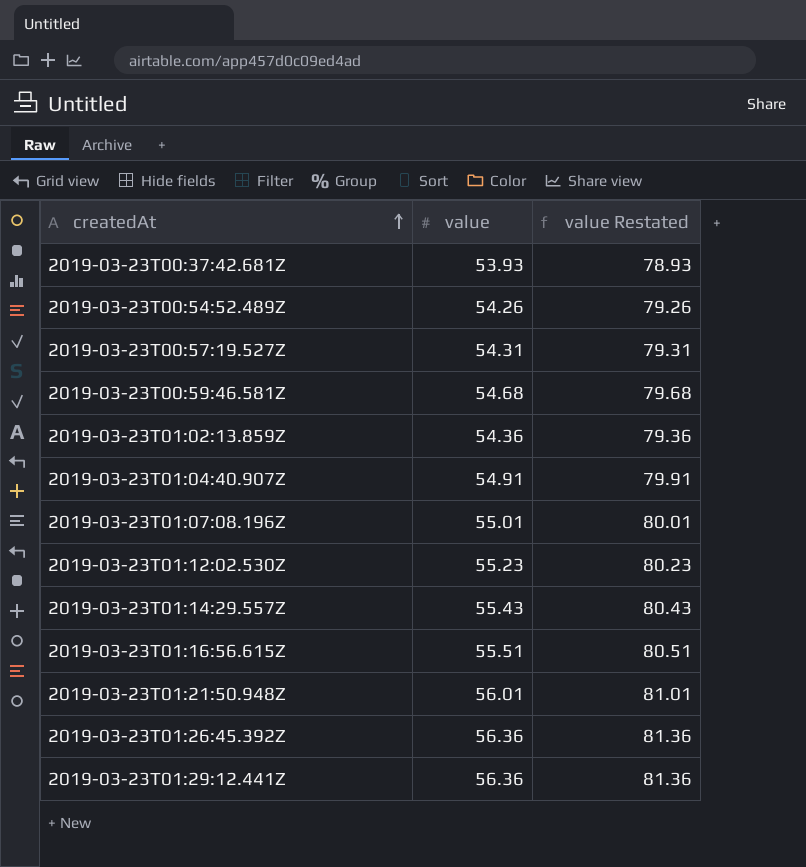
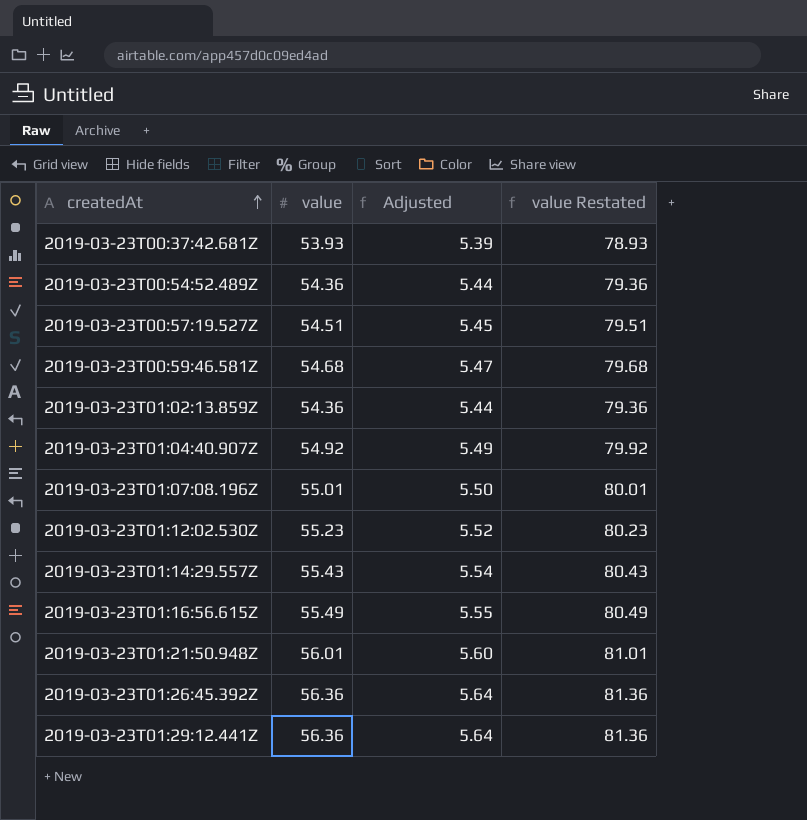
column Adjusted | formula: none -> [value] * 0.1
2019-03-23T00:54:52.489Z | value: 54.26 -> 54.36
2019-03-23T00:54:52.489Z | value Restated: 79.26 -> 79.36
2019-03-23T00:57:19.527Z | value: 54.31 -> 54.51
2019-03-23T00:57:19.527Z | value Restated: 79.31 -> 79.51
2019-03-23T01:04:40.907Z | value: 54.91 -> 54.92
2019-03-23T01:04:40.907Z | value Restated: 79.91 -> 79.92
2019-03-23T01:16:56.615Z | value: 55.51 -> 55.49
2019-03-23T01:16:56.615Z | value Restated: 80.51 -> 80.49

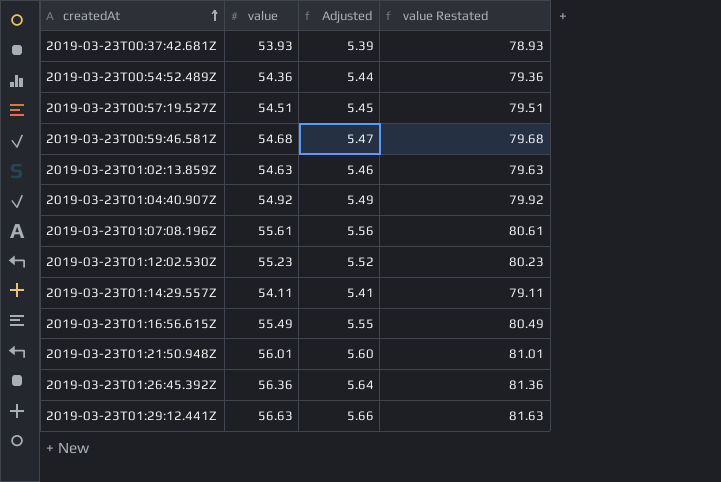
2019-03-23T01:02:13.859Z | value: 54.36 -> 54.63
2019-03-23T01:02:13.859Z | Adjusted: 5.44 -> 5.46
2019-03-23T01:02:13.859Z | value Restated: 79.36 -> 79.63
2019-03-23T01:07:08.196Z | value: 55.01 -> 55.61
2019-03-23T01:07:08.196Z | Adjusted: 5.50 -> 5.56
2019-03-23T01:07:08.196Z | value Restated: 80.01 -> 80.61
2019-03-23T01:14:29.557Z | value: 55.43 -> 54.11
2019-03-23T01:14:29.557Z | Adjusted: 5.54 -> 5.41
2019-03-23T01:14:29.557Z | value Restated: 80.43 -> 79.11
2019-03-23T01:29:12.441Z | value: 56.36 -> 56.63
2019-03-23T01:29:12.441Z | Adjusted: 5.64 -> 5.66
2019-03-23T01:29:12.441Z | value Restated: 81.36 -> 81.63

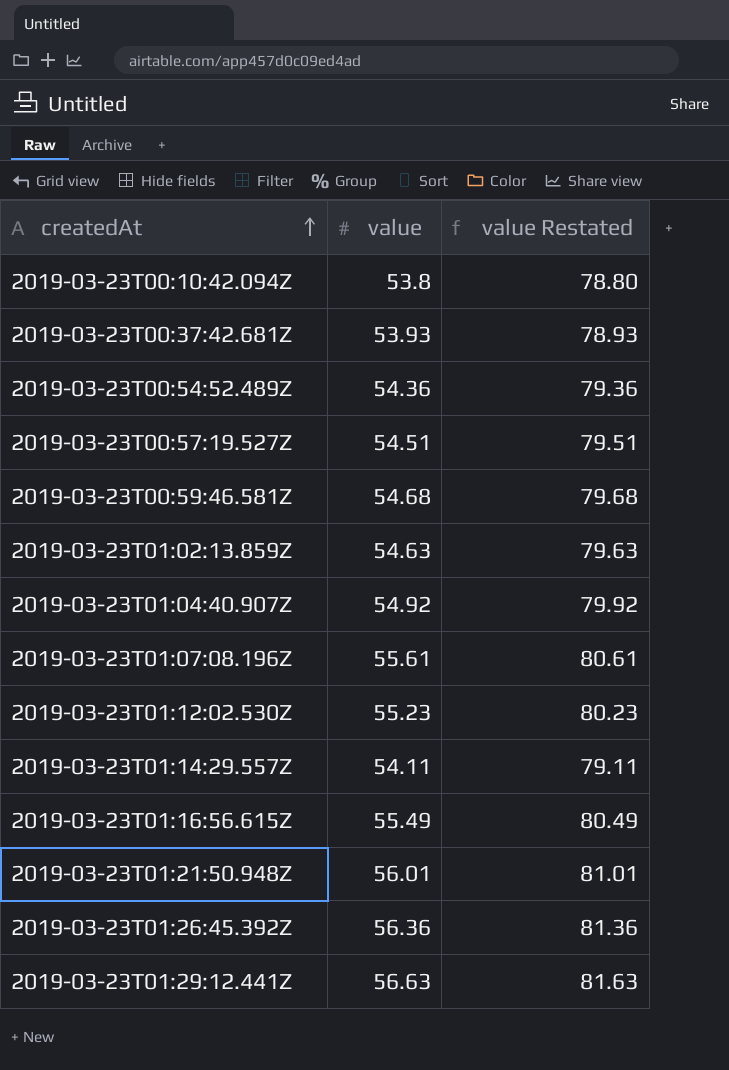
column Adjusted | formula: [value] * 0.1 -> none
row 2019-03-23T00:10:42.094Z: none -> 53.8 | 78.80

